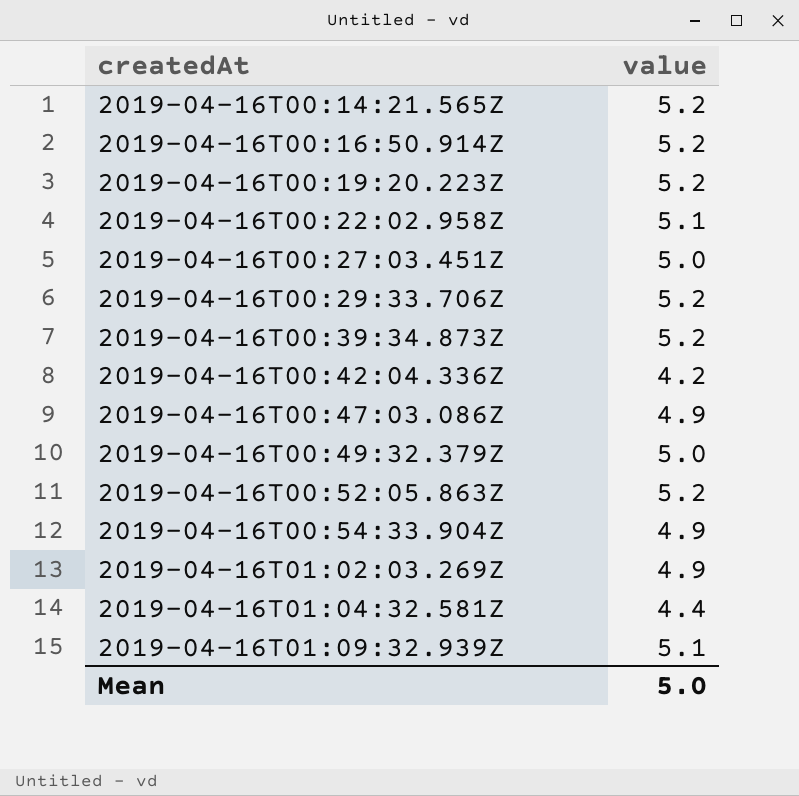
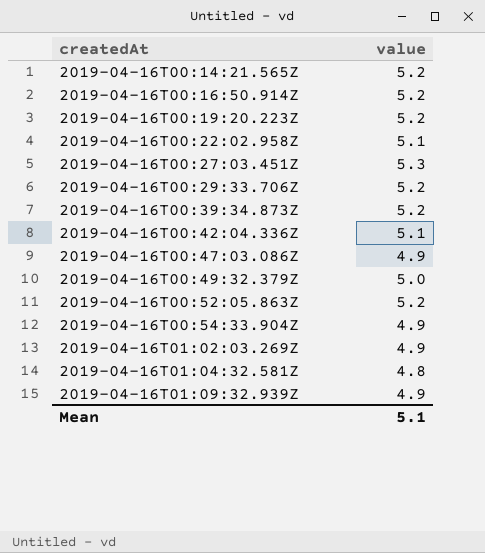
2019-04-16T00:27:03.451Z | value: 5.0 -> 5.3
2019-04-16T00:42:04.336Z | value: 4.2 -> 5.1
2019-04-16T01:04:32.581Z | value: 4.4 -> 4.8
2019-04-16T01:09:32.939Z | value: 5.1 -> 4.9
Mean | value: 5.0 -> 5.1

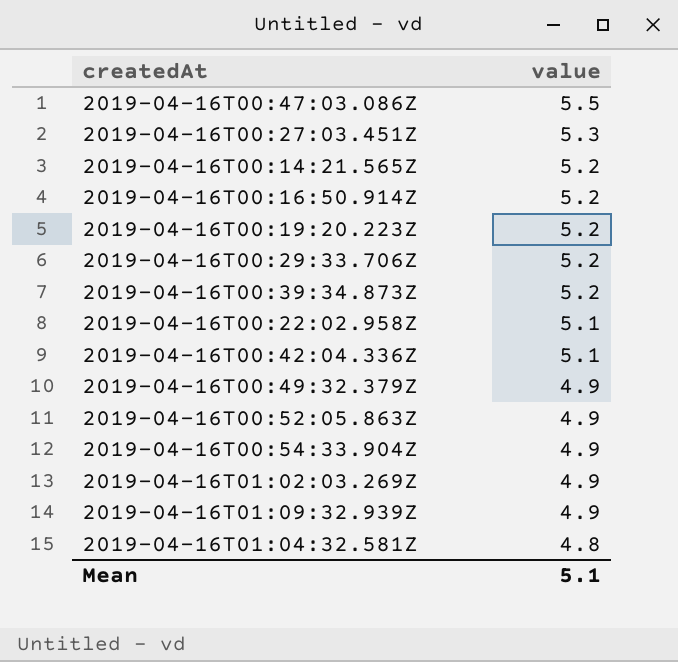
row order: createdAt ascending -> value descending
2019-04-16T00:47:03.086Z | value: 4.9 -> 5.5
2019-04-16T00:49:32.379Z | value: 5.0 -> 4.9
2019-04-16T00:52:05.863Z | value: 5.2 -> 4.9

